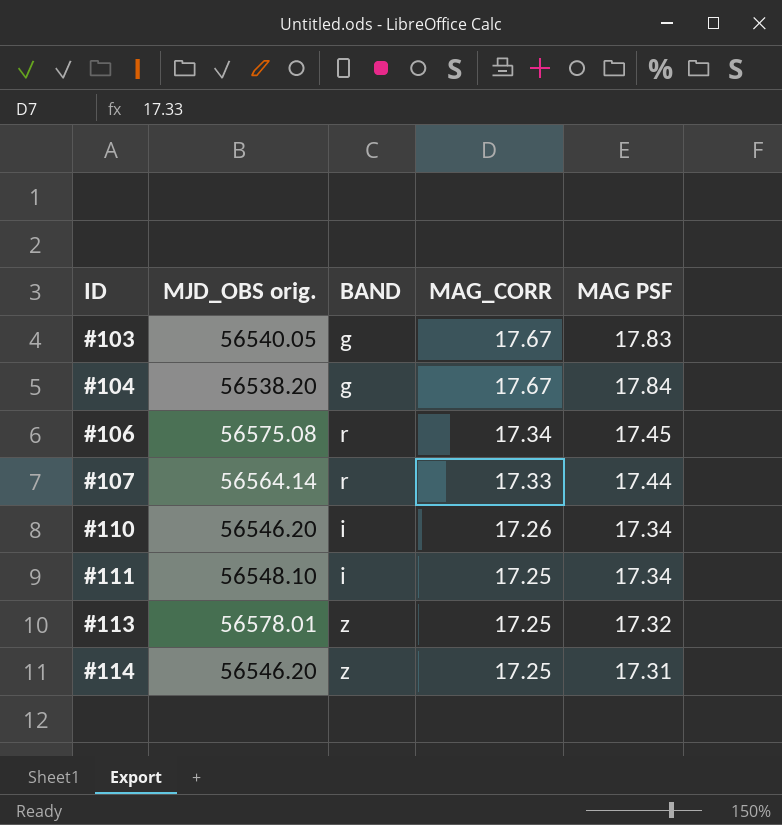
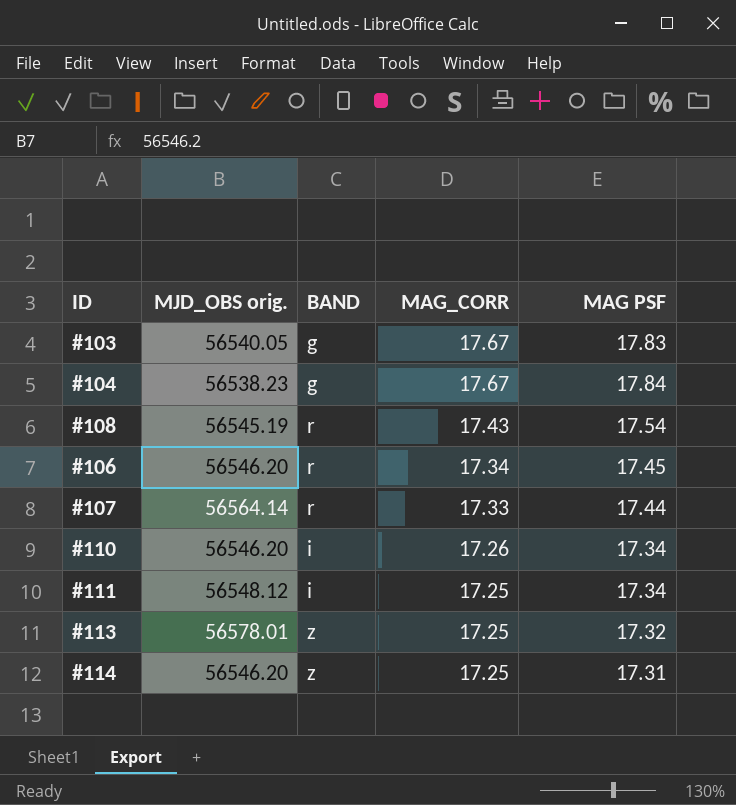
#104 | MJD_OBS orig.: 56538.20 -> 56538.23
row #108: none -> 56545.19 | r | 17.43 | 17.54
#106 | MJD_OBS orig.: 56575.08 -> 56546.20
#111 | MJD_OBS orig.: 56548.10 -> 56548.12

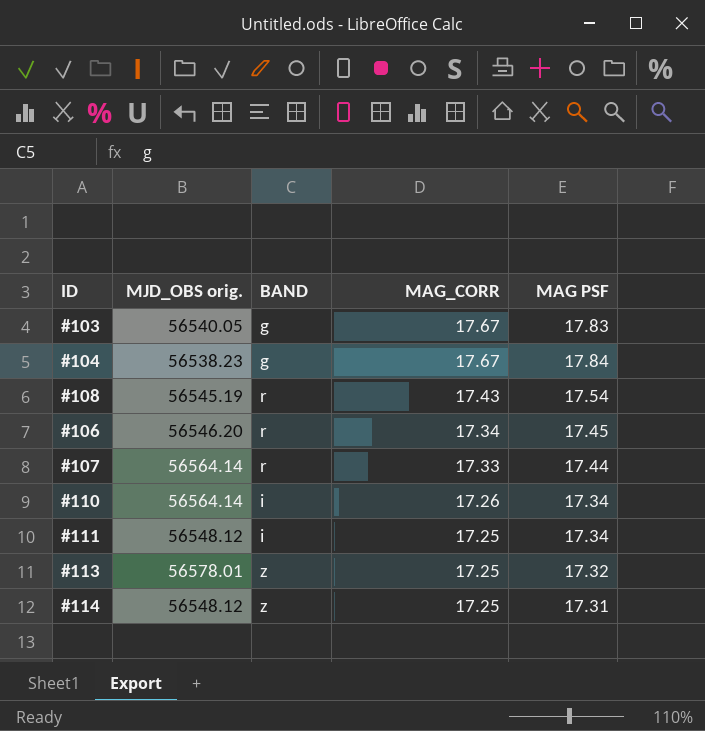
#110 | MJD_OBS orig.: 56546.20 -> 56564.14
#114 | MJD_OBS orig.: 56546.20 -> 56548.12

